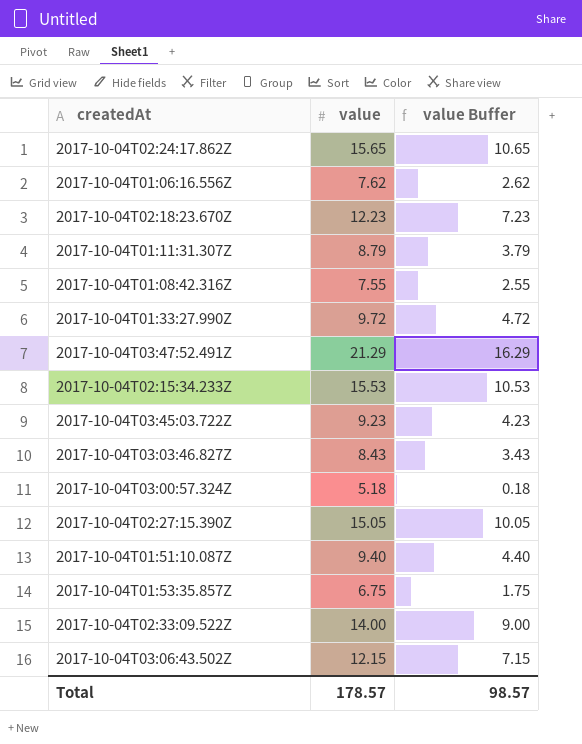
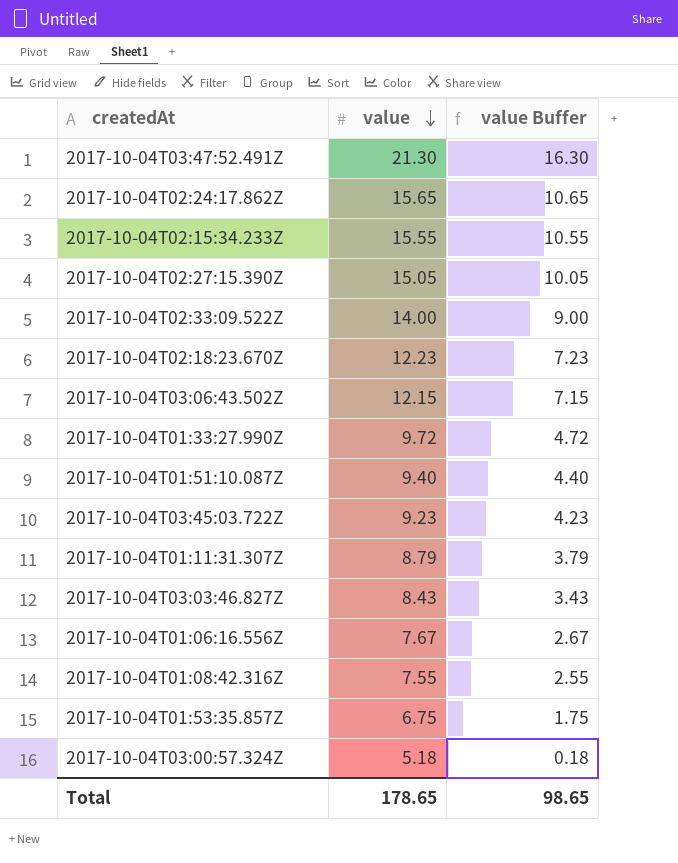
row order: none -> value descending
2017-10-04T03:47:52.491Z | value: 21.29 -> 21.30
2017-10-04T03:47:52.491Z | value Buffer: 16.29 -> 16.30
2017-10-04T02:15:34.233Z | value: 15.53 -> 15.55
2017-10-04T02:15:34.233Z | value Buffer: 10.53 -> 10.55
2017-10-04T01:06:16.556Z | value: 7.62 -> 7.67
2017-10-04T01:06:16.556Z | value Buffer: 2.62 -> 2.67
Total | value: 178.57 -> 178.65
Total | value Buffer: 98.57 -> 98.65

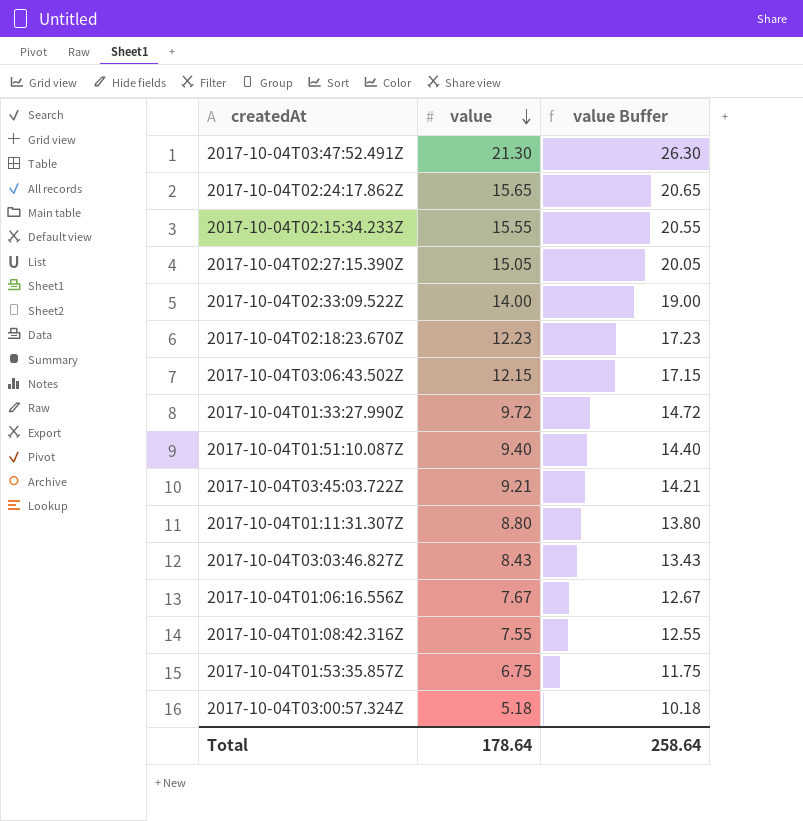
column value Buffer | formula: [value] - 5 -> [value] + 5
2017-10-04T03:45:03.722Z | value: 9.23 -> 9.21
2017-10-04T01:11:31.307Z | value: 8.79 -> 8.80
Total | value: 178.65 -> 178.64
Total | value Buffer: 98.65 -> 258.64

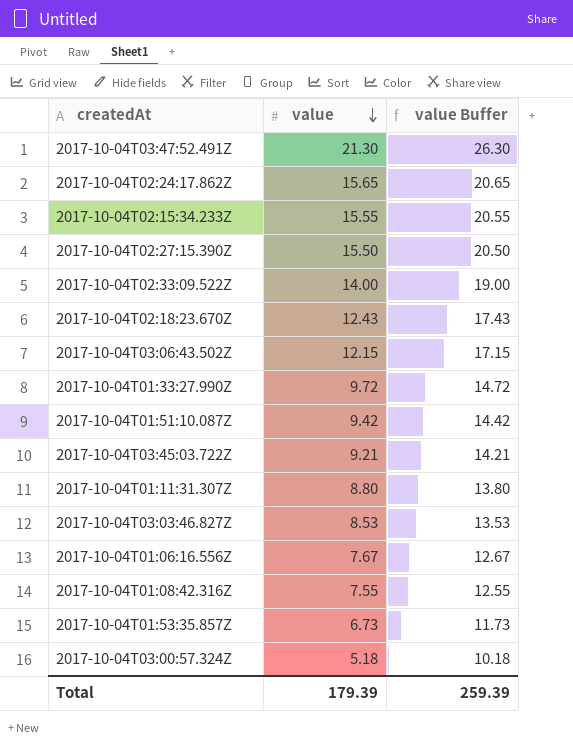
2017-10-04T02:27:15.390Z | value: 15.05 -> 15.50
2017-10-04T02:27:15.390Z | value Buffer: 20.05 -> 20.50
2017-10-04T02:18:23.670Z | value: 12.23 -> 12.43
2017-10-04T02:18:23.670Z | value Buffer: 17.23 -> 17.43
2017-10-04T01:51:10.087Z | value: 9.40 -> 9.42
2017-10-04T01:51:10.087Z | value Buffer: 14.40 -> 14.42
2017-10-04T03:03:46.827Z | value: 8.43 -> 8.53
2017-10-04T03:03:46.827Z | value Buffer: 13.43 -> 13.53
2017-10-04T01:53:35.857Z | value: 6.75 -> 6.73
2017-10-04T01:53:35.857Z | value Buffer: 11.75 -> 11.73
Total | value: 178.64 -> 179.39
Total | value Buffer: 258.64 -> 259.39

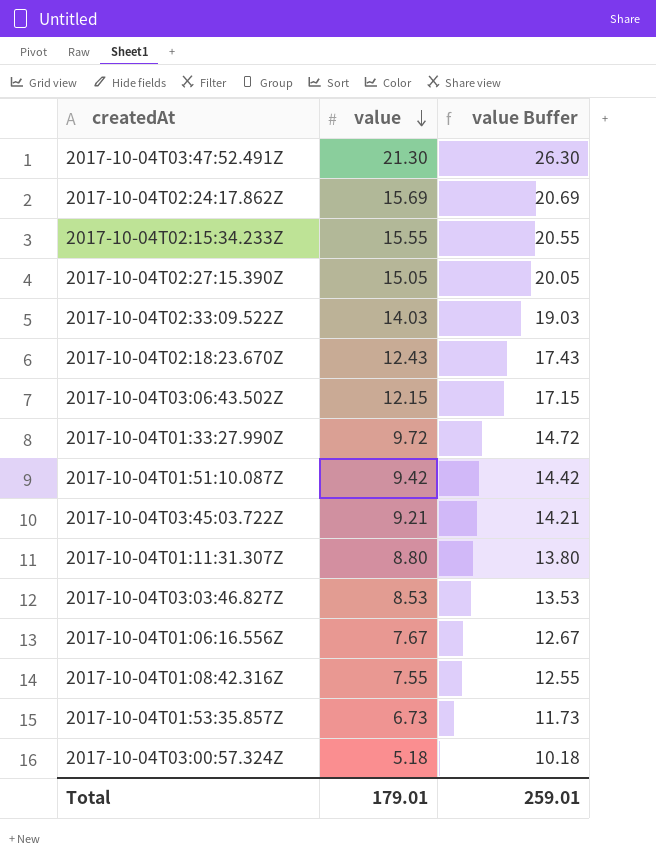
2017-10-04T02:24:17.862Z | value: 15.65 -> 15.69
2017-10-04T02:24:17.862Z | value Buffer: 20.65 -> 20.69
2017-10-04T02:27:15.390Z | value: 15.50 -> 15.05
2017-10-04T02:27:15.390Z | value Buffer: 20.50 -> 20.05
2017-10-04T02:33:09.522Z | value: 14.00 -> 14.03
2017-10-04T02:33:09.522Z | value Buffer: 19.00 -> 19.03
Total | value: 179.39 -> 179.01
Total | value Buffer: 259.39 -> 259.01

